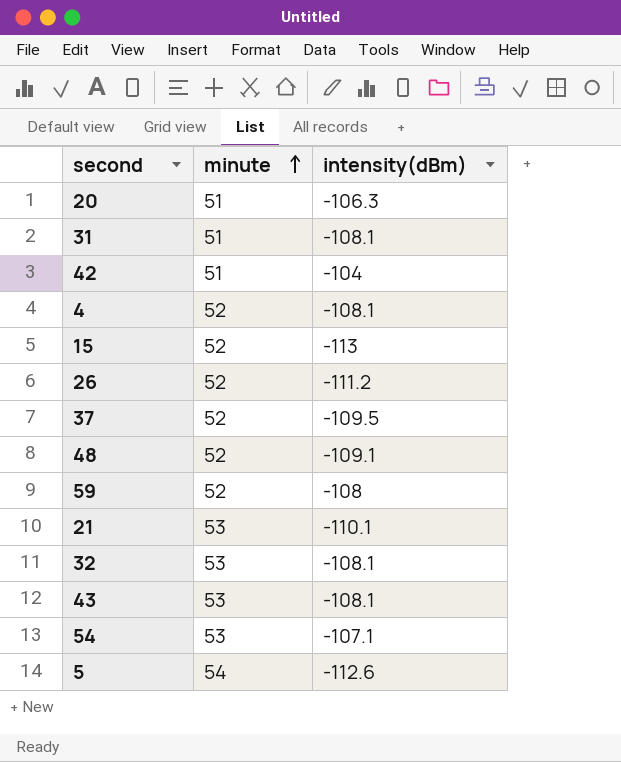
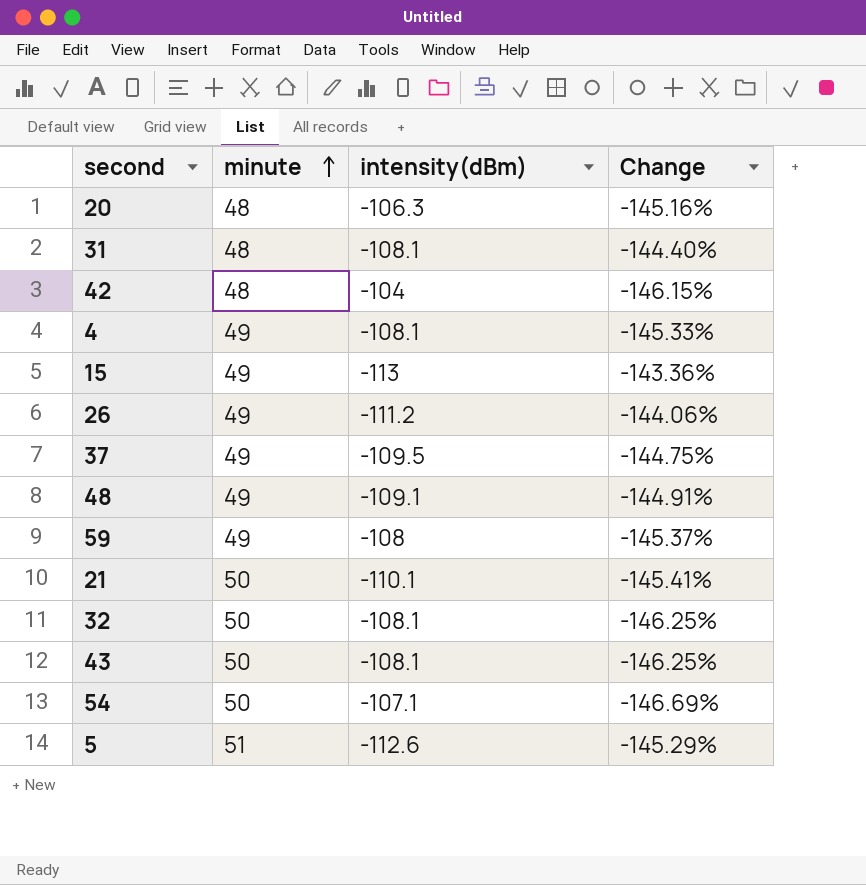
column Change | formula: none -> ([minute] - [intensity(dBm)]) / [intensity(dBm)]
20 | minute: 51 -> 48
31 | minute: 51 -> 48
42 | minute: 51 -> 48
4 | minute: 52 -> 49
15 | minute: 52 -> 49
26 | minute: 52 -> 49
37 | minute: 52 -> 49
48 | minute: 52 -> 49
59 | minute: 52 -> 49
21 | minute: 53 -> 50
32 | minute: 53 -> 50
43 | minute: 53 -> 50
54 | minute: 53 -> 50
5 | minute: 54 -> 51

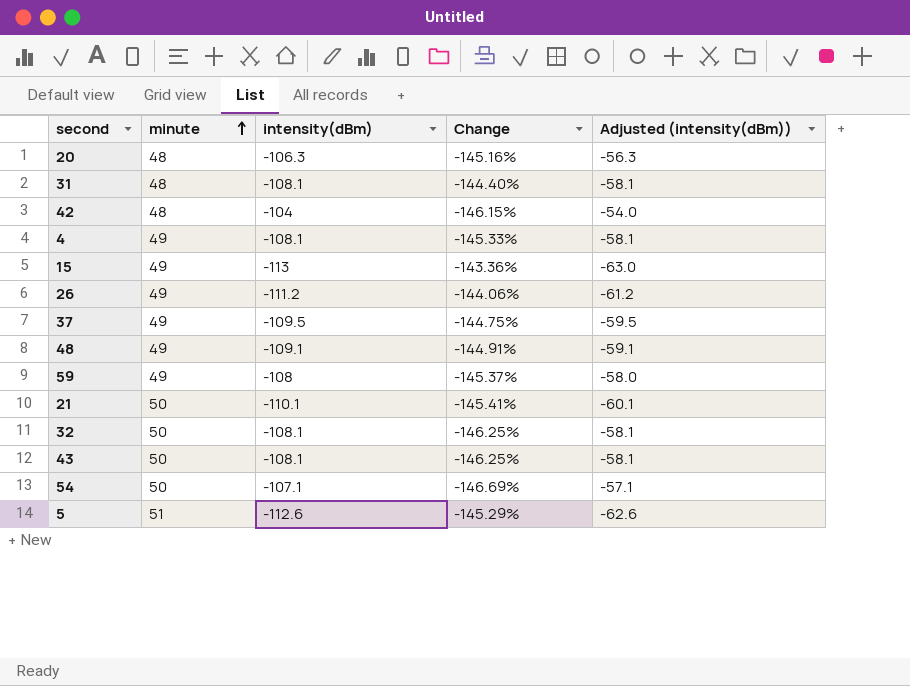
column Adjusted (intensity(dBm)) | formula: none -> [intensity(dBm)] + 50

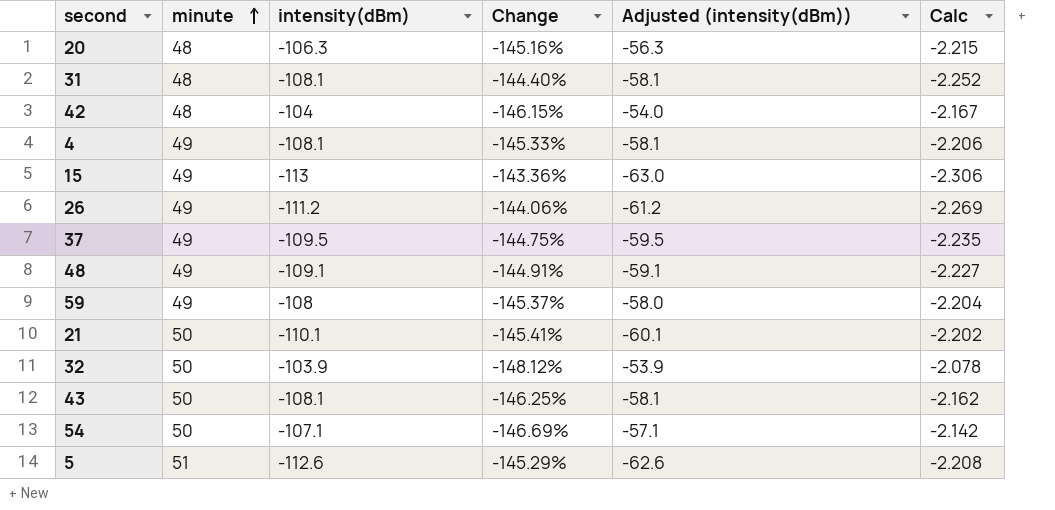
column Calc | formula: none -> [intensity(dBm)] / [minute]
32 | intensity(dBm): -108.1 -> -103.9
32 | Change: -146.25% -> -148.12%
32 | Adjusted (intensity(dBm)): -58.1 -> -53.9

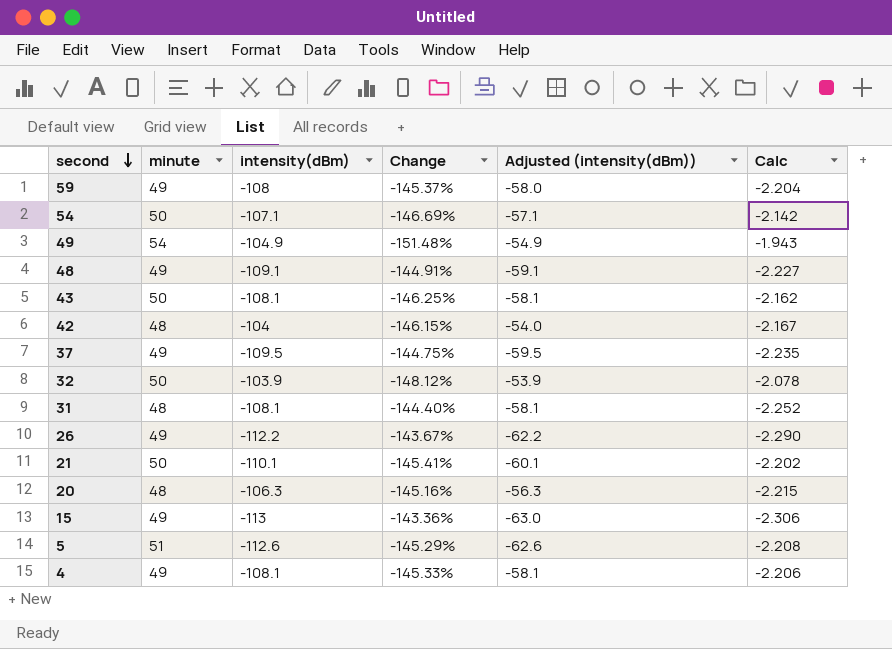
row order: minute ascending -> second descending
row 49: none -> 54 | -104.9 | -151.48% | -54.9 | -1.943
26 | intensity(dBm): -111.2 -> -112.2
26 | Change: -144.06% -> -143.67%
26 | Adjusted (intensity(dBm)): -61.2 -> -62.2
26 | Calc: -2.269 -> -2.290

